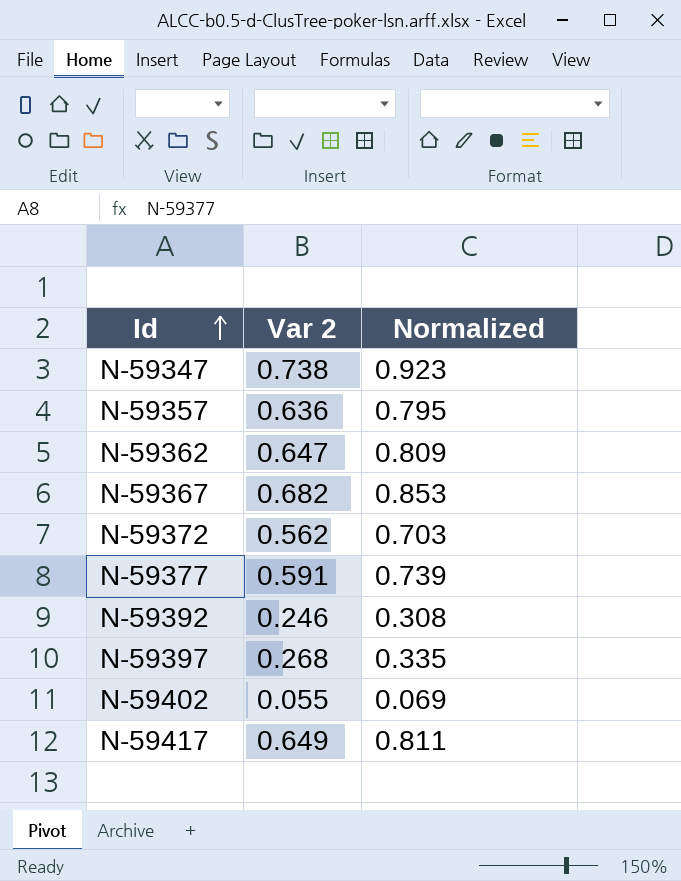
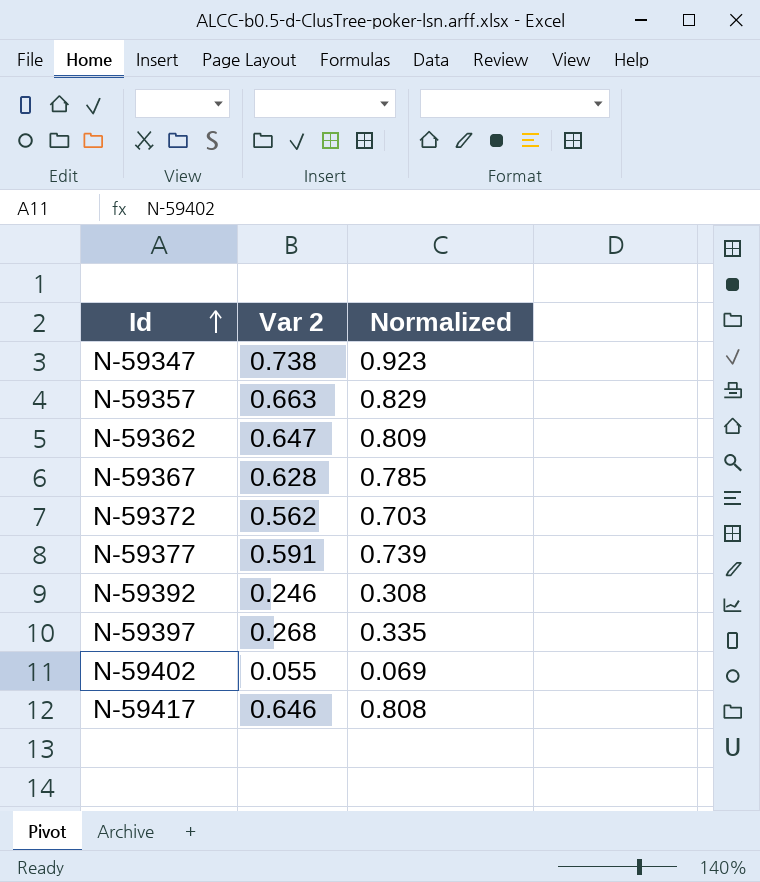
N-59357 | Var 2: 0.636 -> 0.663
N-59357 | Normalized: 0.795 -> 0.829
N-59367 | Var 2: 0.682 -> 0.628
N-59367 | Normalized: 0.853 -> 0.785
N-59417 | Var 2: 0.649 -> 0.646
N-59417 | Normalized: 0.811 -> 0.808

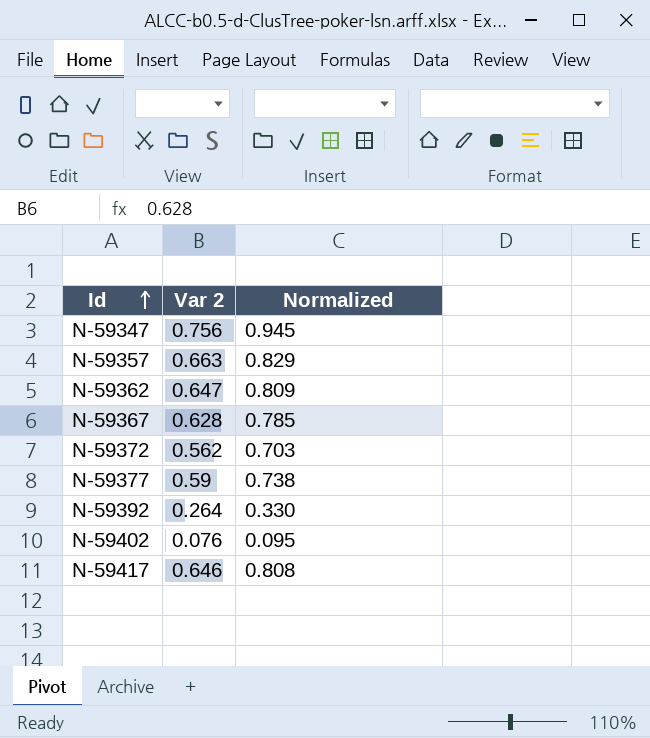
row N-59397: 0.268 | 0.335 -> none
N-59347 | Var 2: 0.738 -> 0.756
N-59347 | Normalized: 0.923 -> 0.945
N-59377 | Var 2: 0.591 -> 0.59
N-59377 | Normalized: 0.739 -> 0.738
N-59392 | Var 2: 0.246 -> 0.264
N-59392 | Normalized: 0.308 -> 0.330
N-59402 | Var 2: 0.055 -> 0.076
N-59402 | Normalized: 0.069 -> 0.095

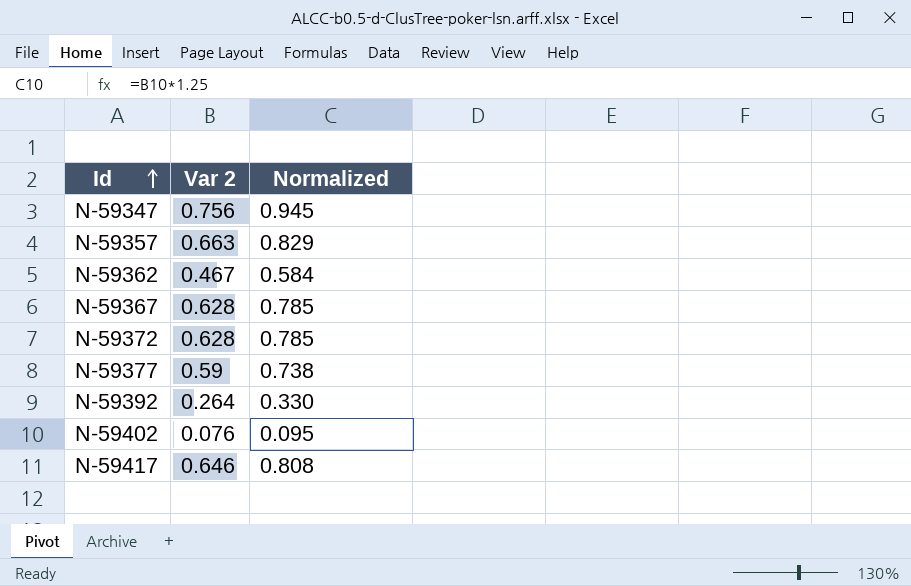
N-59362 | Var 2: 0.647 -> 0.467
N-59362 | Normalized: 0.809 -> 0.584
N-59372 | Var 2: 0.562 -> 0.628
N-59372 | Normalized: 0.703 -> 0.785

